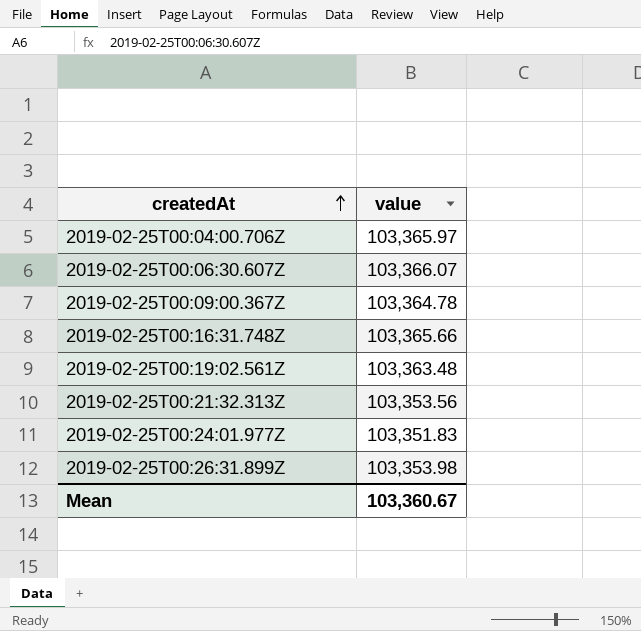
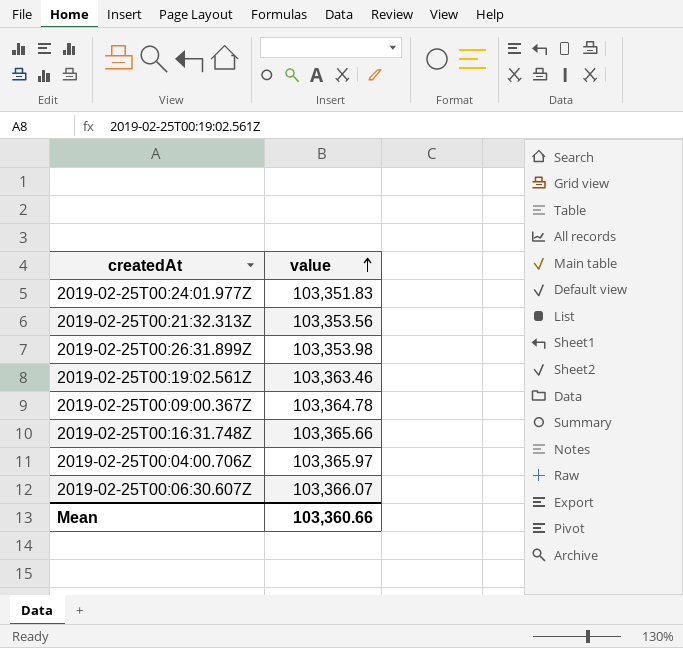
row order: createdAt ascending -> value ascending
2019-02-25T00:19:02.561Z | value: 103,363.48 -> 103,363.46
Mean | value: 103,360.67 -> 103,360.66

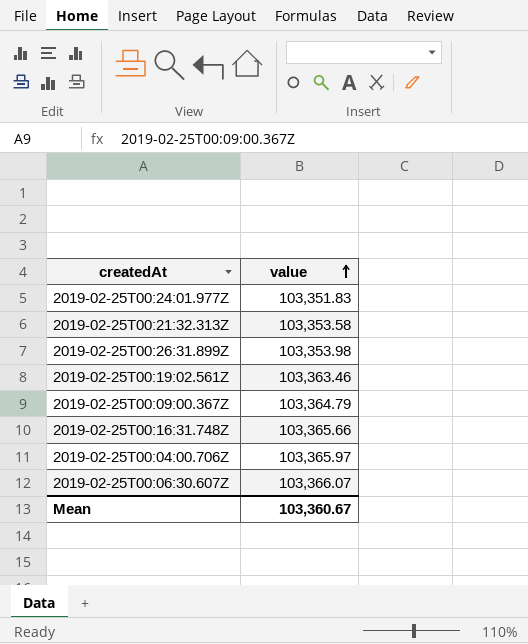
2019-02-25T00:21:32.313Z | value: 103,353.56 -> 103,353.58
2019-02-25T00:09:00.367Z | value: 103,364.78 -> 103,364.79
Mean | value: 103,360.66 -> 103,360.67

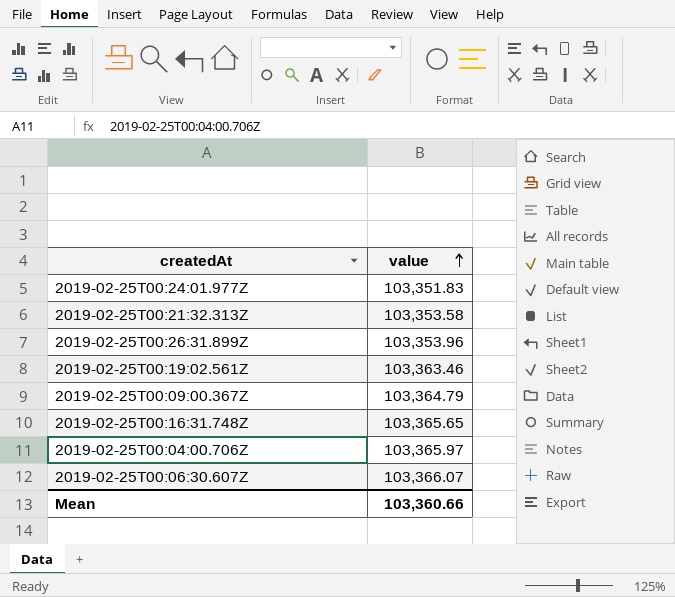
2019-02-25T00:26:31.899Z | value: 103,353.98 -> 103,353.96
2019-02-25T00:16:31.748Z | value: 103,365.66 -> 103,365.65
Mean | value: 103,360.67 -> 103,360.66

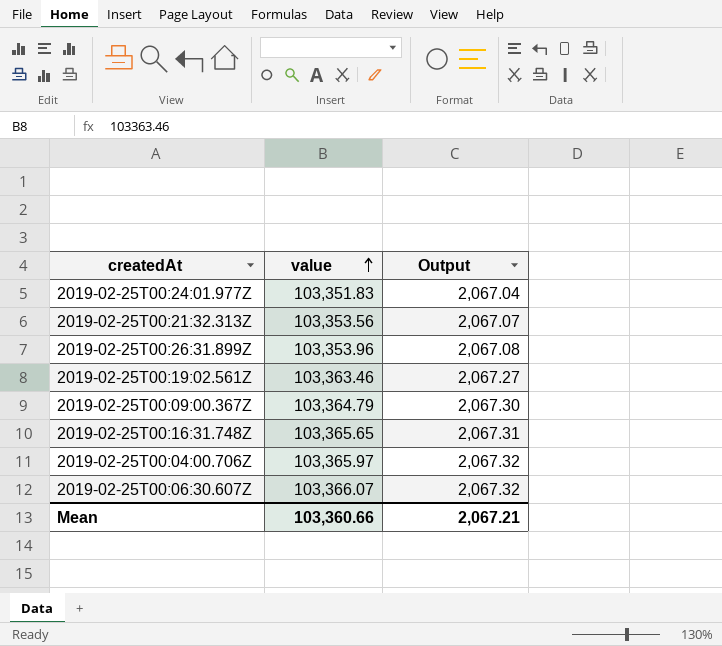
column Output | formula: none -> [value] * 0.02
2019-02-25T00:21:32.313Z | value: 103,353.58 -> 103,353.56

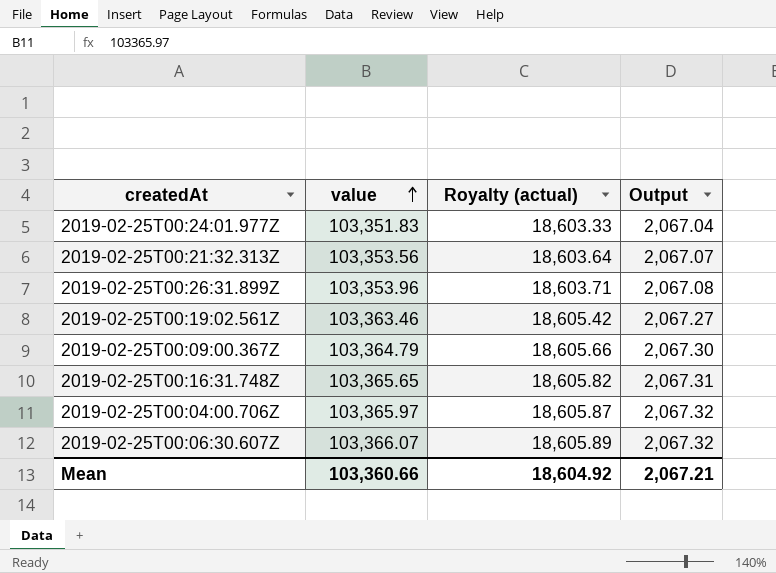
column Royalty (actual) | formula: none -> [value] * 0.18

